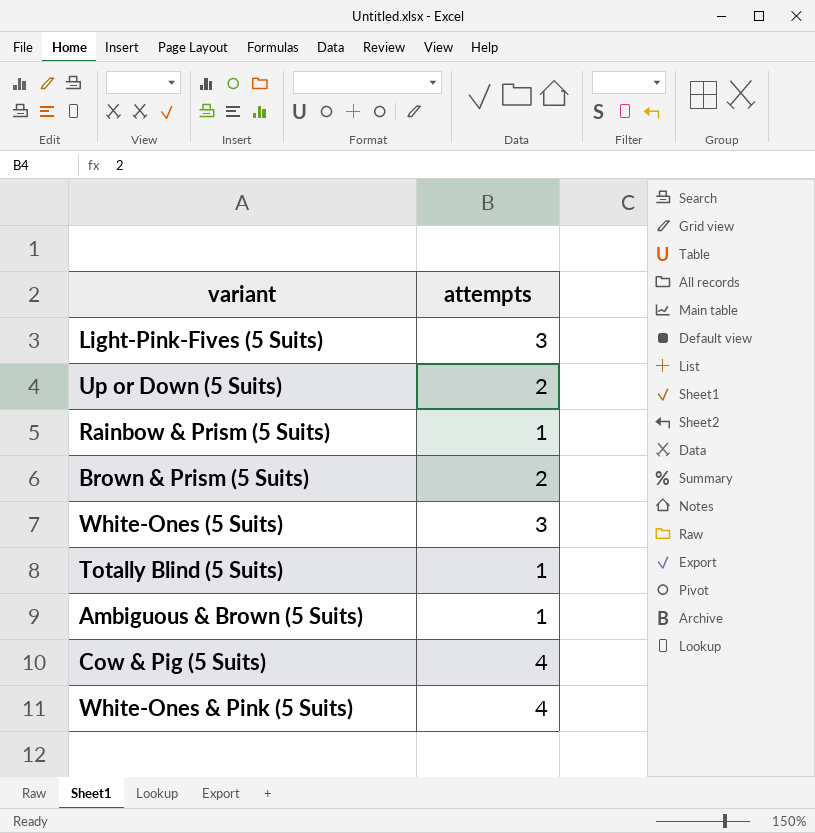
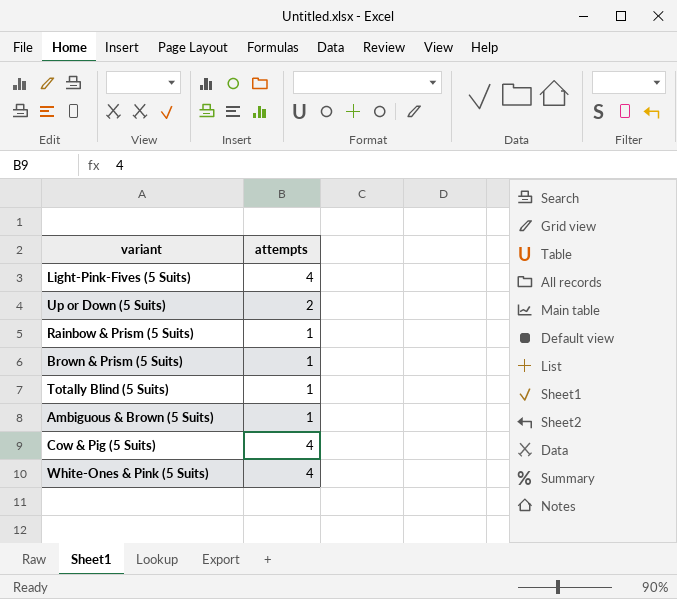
row White-Ones (5 Suits): 3 -> none
Light-Pink-Fives (5 Suits) | attempts: 3 -> 4
Brown & Prism (5 Suits) | attempts: 2 -> 1

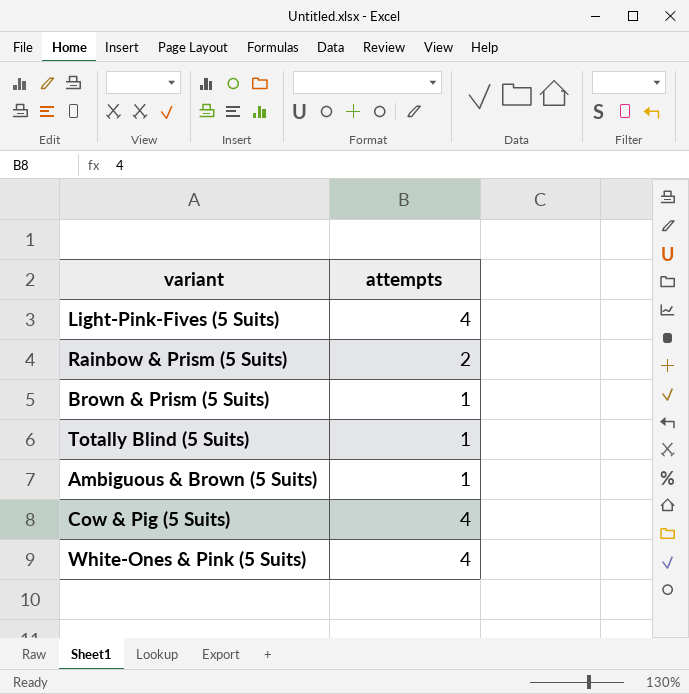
row Up or Down (5 Suits): 2 -> none
Rainbow & Prism (5 Suits) | attempts: 1 -> 2

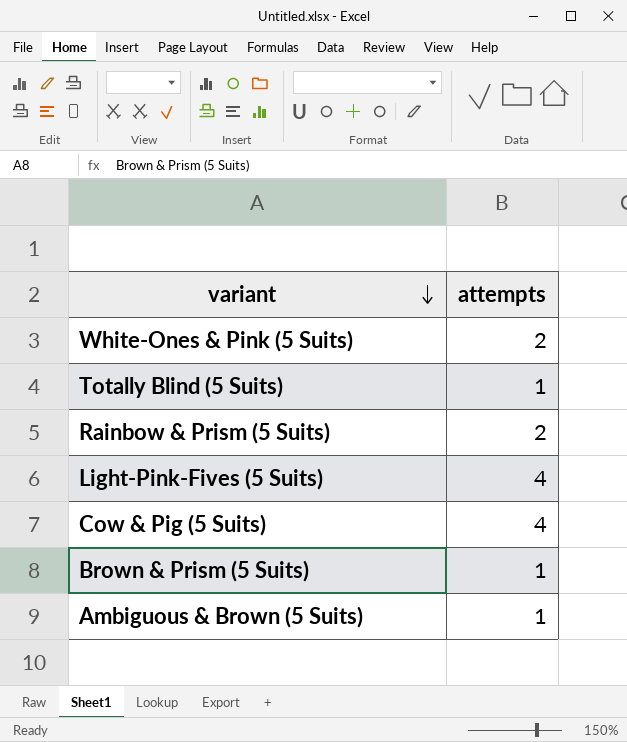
row order: none -> variant descending
White-Ones & Pink (5 Suits) | attempts: 4 -> 2

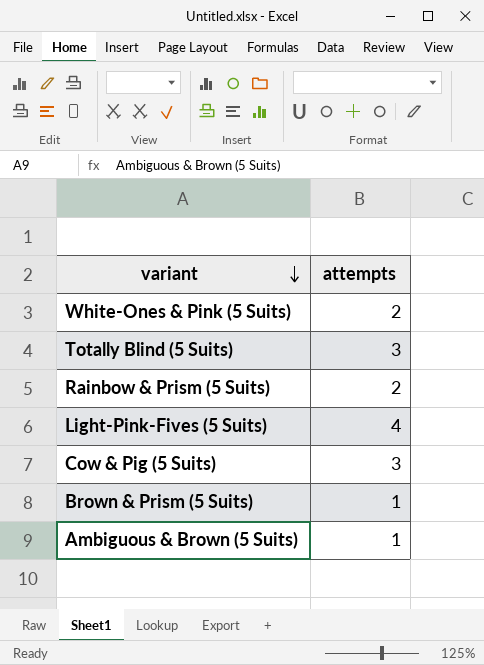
Totally Blind (5 Suits) | attempts: 1 -> 3
Cow & Pig (5 Suits) | attempts: 4 -> 3

